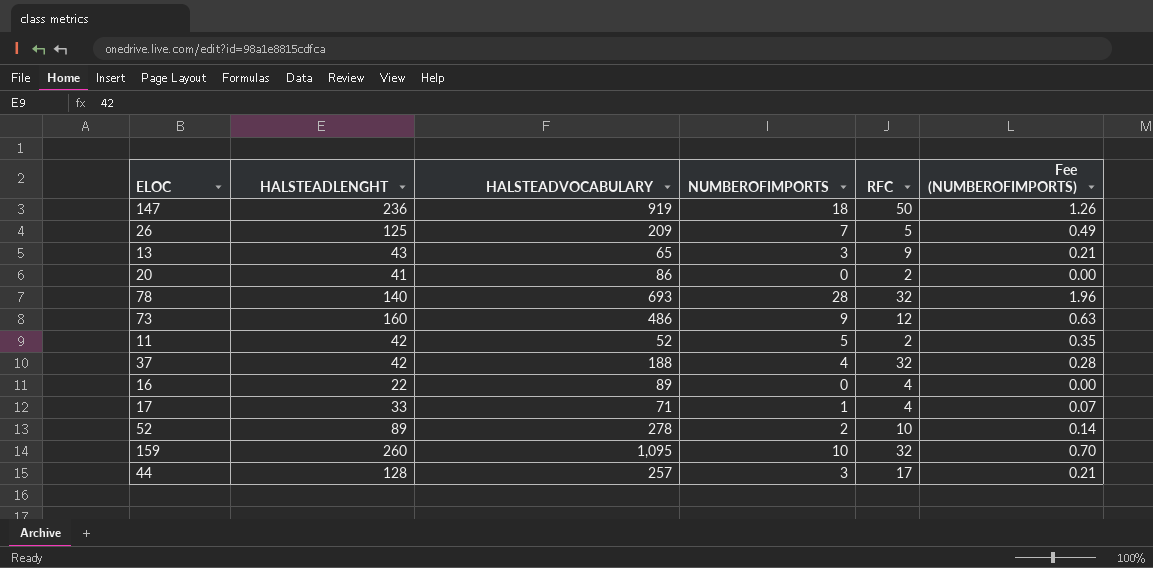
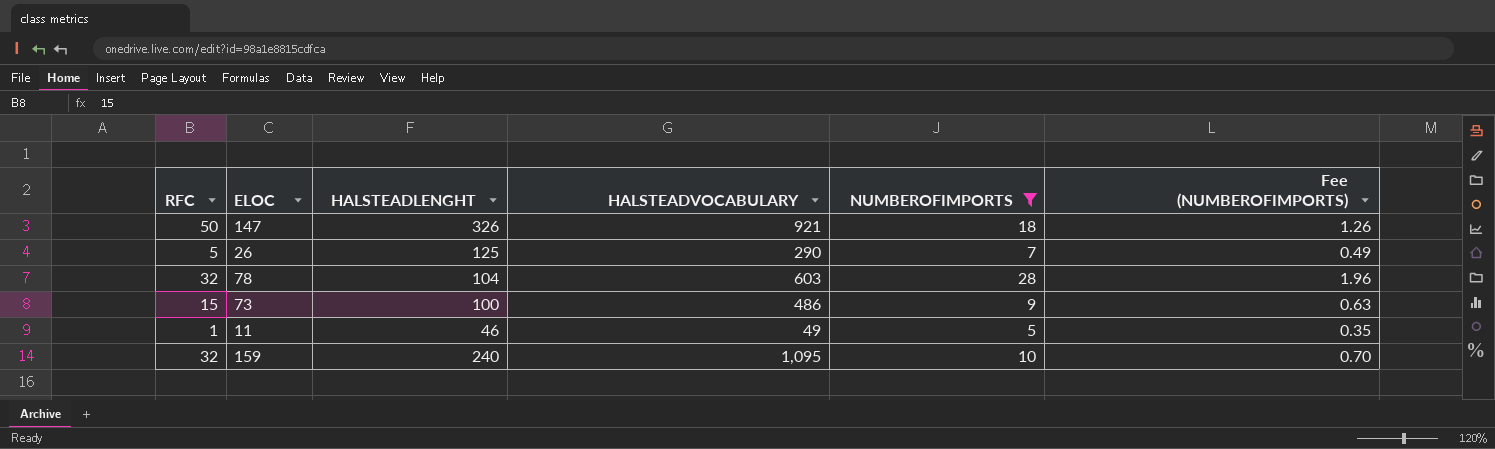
filter: none -> NUMBEROFIMPORTS >= 5
column RFC | position: 5 -> 1
147 | HALSTEADLENGHT: 236 -> 326
147 | HALSTEADVOCABULARY: 919 -> 921
26 | HALSTEADVOCABULARY: 209 -> 290
78 | HALSTEADLENGHT: 140 -> 104
78 | HALSTEADVOCABULARY: 693 -> 603
73 | RFC: 12 -> 15
73 | HALSTEADLENGHT: 160 -> 100
11 | RFC: 2 -> 1
11 | HALSTEADLENGHT: 42 -> 46
11 | HALSTEADVOCABULARY: 52 -> 49
159 | HALSTEADLENGHT: 260 -> 240

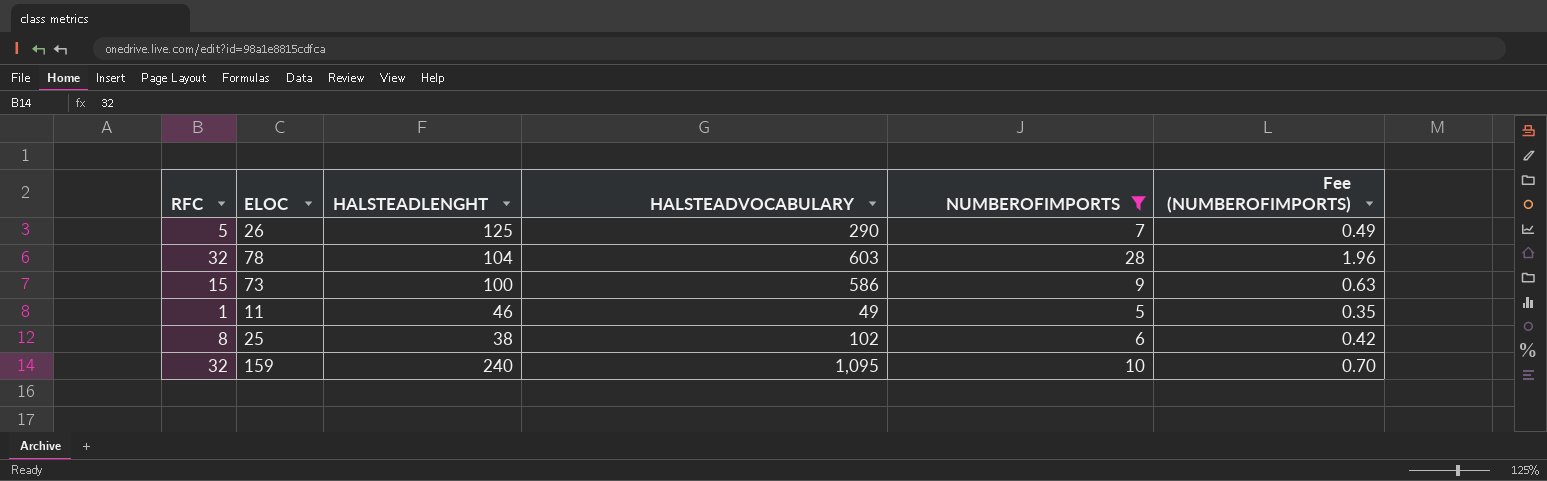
row 147: 50 | 326 | 921 | 18 | 1.26 -> none
73 | HALSTEADVOCABULARY: 486 -> 586
row 25: none -> 8 | 38 | 102 | 6 | 0.42

